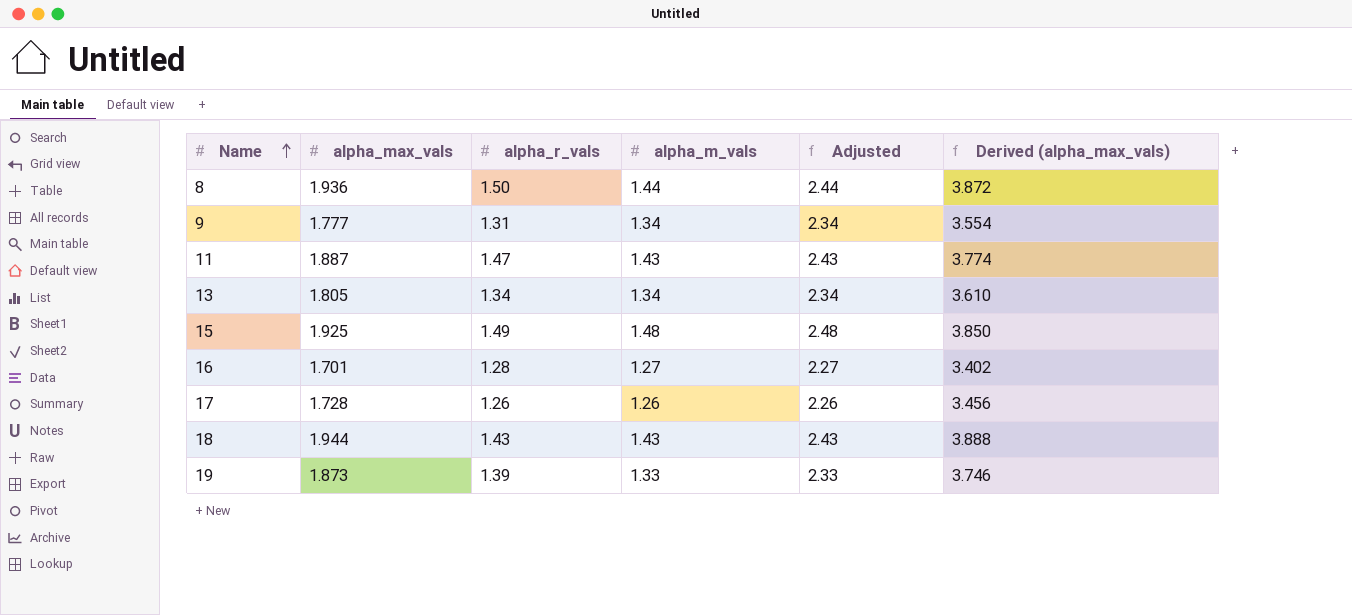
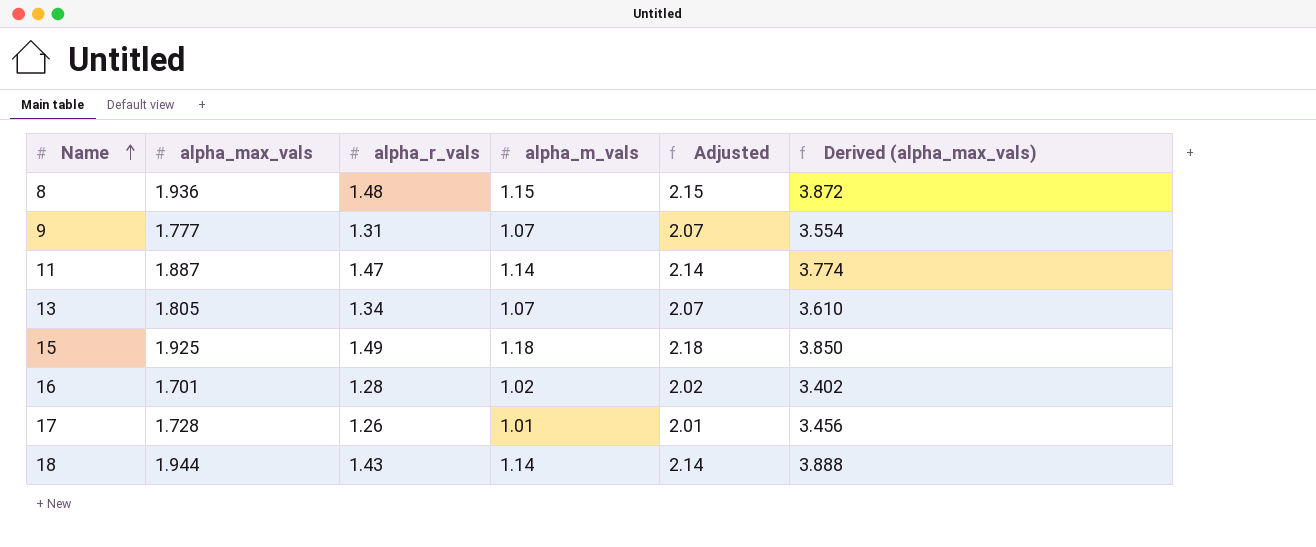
row 19: 1.873 | 1.39 | 1.33 | 2.33 | 3.746 -> none
8 | alpha_r_vals: 1.50 -> 1.48
8 | alpha_m_vals: 1.44 -> 1.15
8 | Adjusted: 2.44 -> 2.15
9 | alpha_m_vals: 1.34 -> 1.07
9 | Adjusted: 2.34 -> 2.07
11 | alpha_m_vals: 1.43 -> 1.14
11 | Adjusted: 2.43 -> 2.14
13 | alpha_m_vals: 1.34 -> 1.07
13 | Adjusted: 2.34 -> 2.07
15 | alpha_m_vals: 1.48 -> 1.18
15 | Adjusted: 2.48 -> 2.18
16 | alpha_m_vals: 1.27 -> 1.02
16 | Adjusted: 2.27 -> 2.02
17 | alpha_m_vals: 1.26 -> 1.01
17 | Adjusted: 2.26 -> 2.01
18 | alpha_m_vals: 1.43 -> 1.14
18 | Adjusted: 2.43 -> 2.14

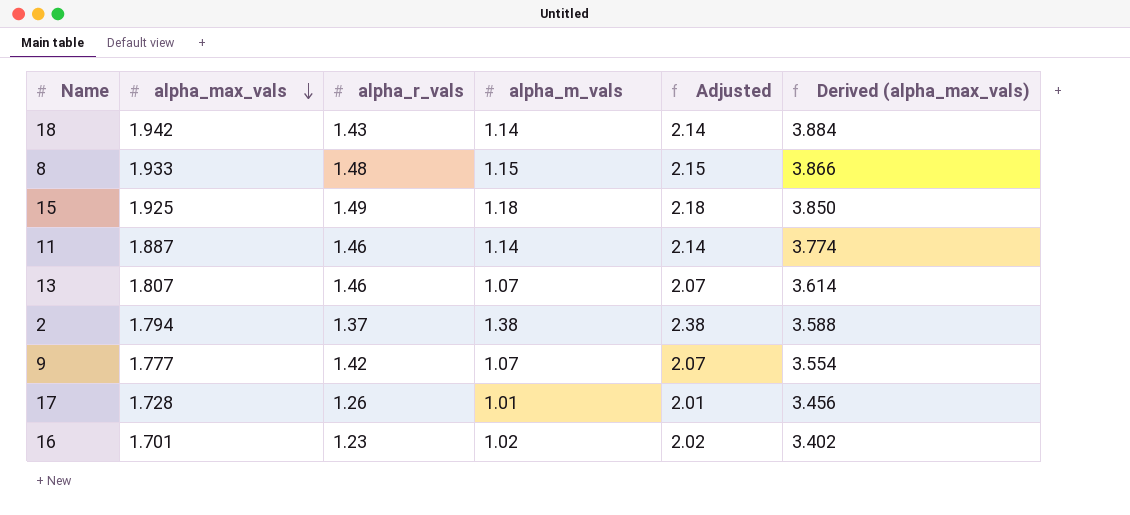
row order: Name ascending -> alpha_max_vals descending
18 | alpha_max_vals: 1.944 -> 1.942
18 | Derived (alpha_max_vals): 3.888 -> 3.884
8 | alpha_max_vals: 1.936 -> 1.933
8 | Derived (alpha_max_vals): 3.872 -> 3.866
11 | alpha_r_vals: 1.47 -> 1.46
13 | alpha_max_vals: 1.805 -> 1.807
13 | alpha_r_vals: 1.34 -> 1.46
13 | Derived (alpha_max_vals): 3.610 -> 3.614
row 2: none -> 1.794 | 1.37 | 1.38 | 2.38 | 3.588
9 | alpha_r_vals: 1.31 -> 1.42
16 | alpha_r_vals: 1.28 -> 1.23

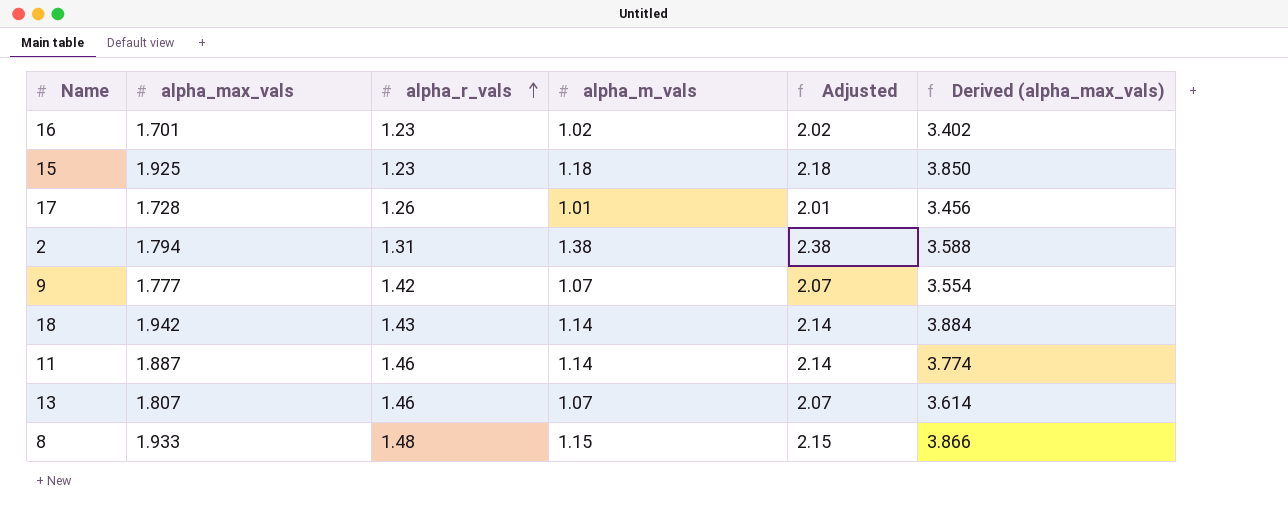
row order: alpha_max_vals descending -> alpha_r_vals ascending
15 | alpha_r_vals: 1.49 -> 1.23
2 | alpha_r_vals: 1.37 -> 1.31

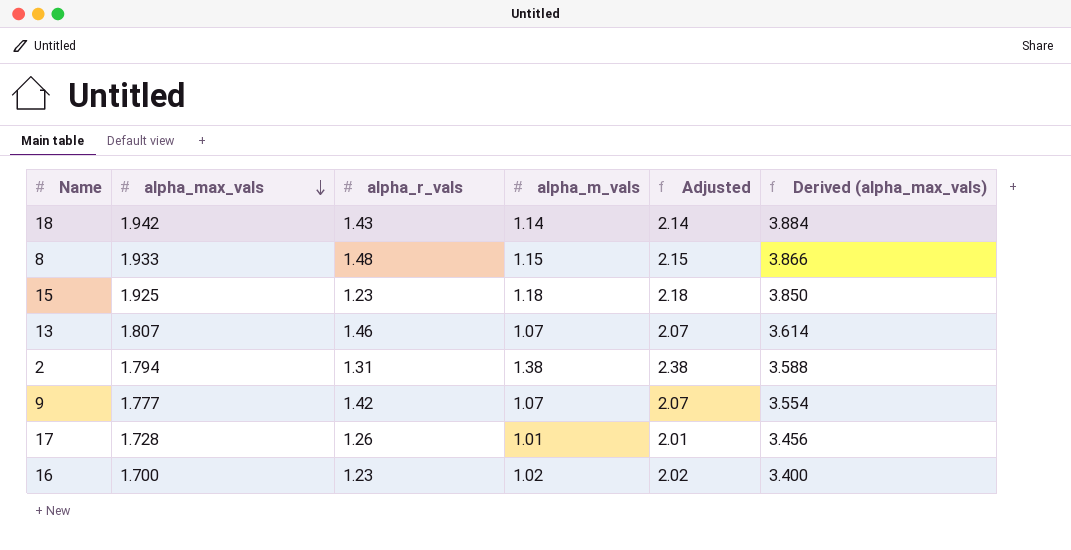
row order: alpha_r_vals ascending -> alpha_max_vals descending
row 11: 1.887 | 1.46 | 1.14 | 2.14 | 3.774 -> none
16 | alpha_max_vals: 1.701 -> 1.700
16 | Derived (alpha_max_vals): 3.402 -> 3.400

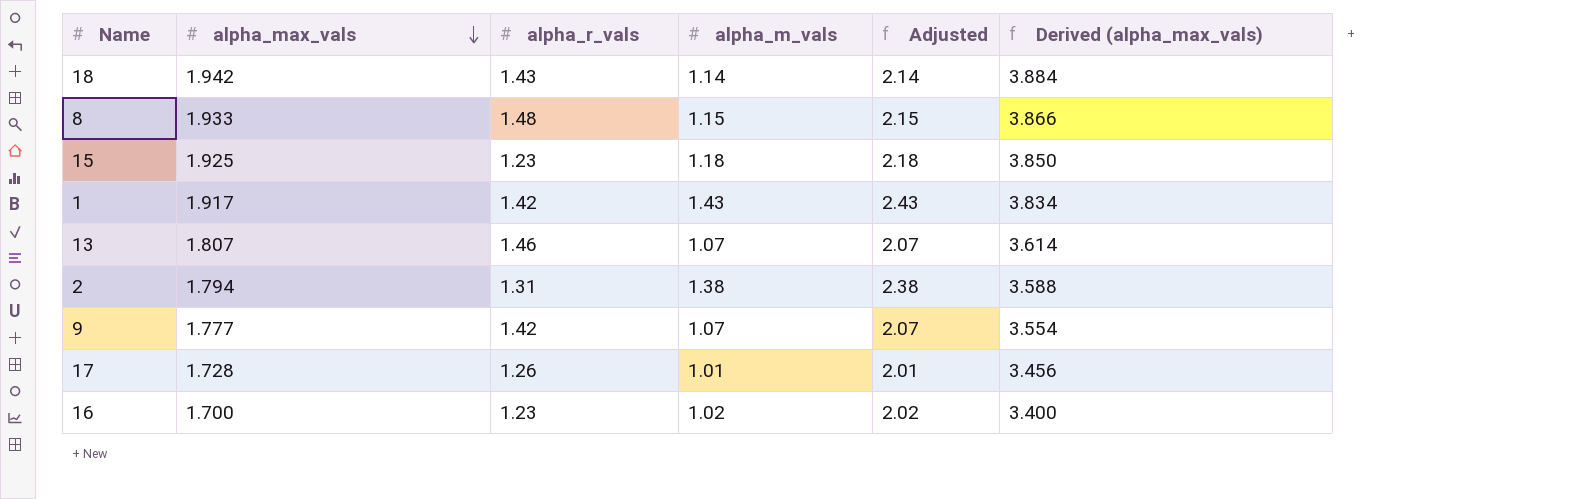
row 1: none -> 1.917 | 1.42 | 1.43 | 2.43 | 3.834

